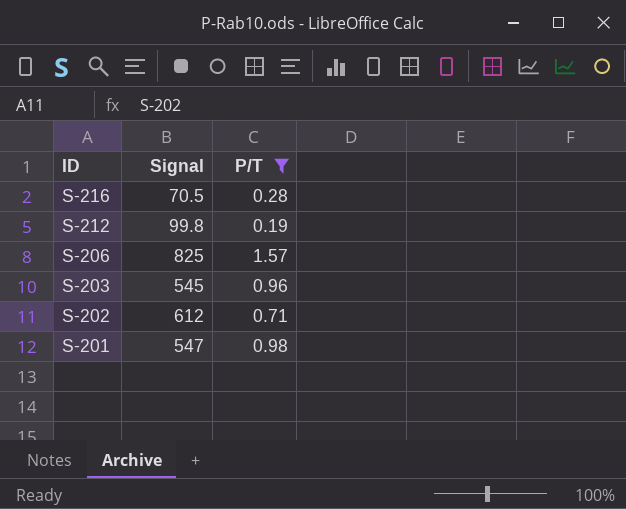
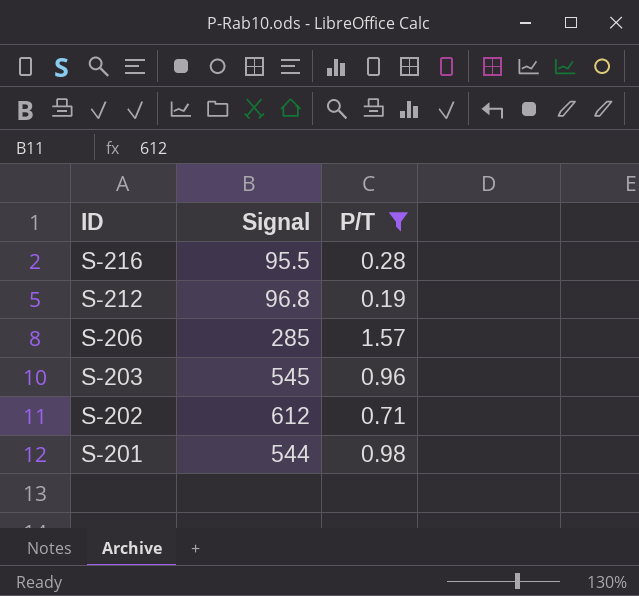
S-216 | Signal: 70.5 -> 95.5
S-212 | Signal: 99.8 -> 96.8
S-206 | Signal: 825 -> 285
S-201 | Signal: 547 -> 544

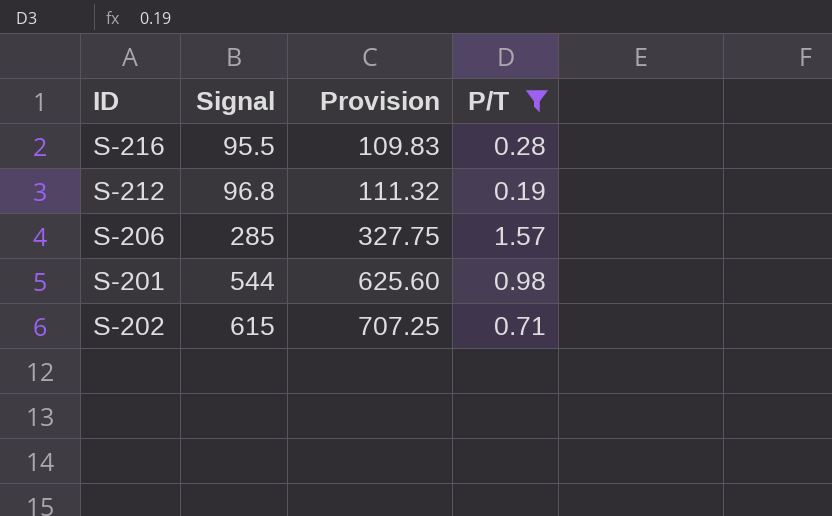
row order: ID descending -> Signal ascending
column Provision | formula: none -> [Signal] * 1.15
row S-203: 545 | 0.96 -> none
S-202 | Signal: 612 -> 615

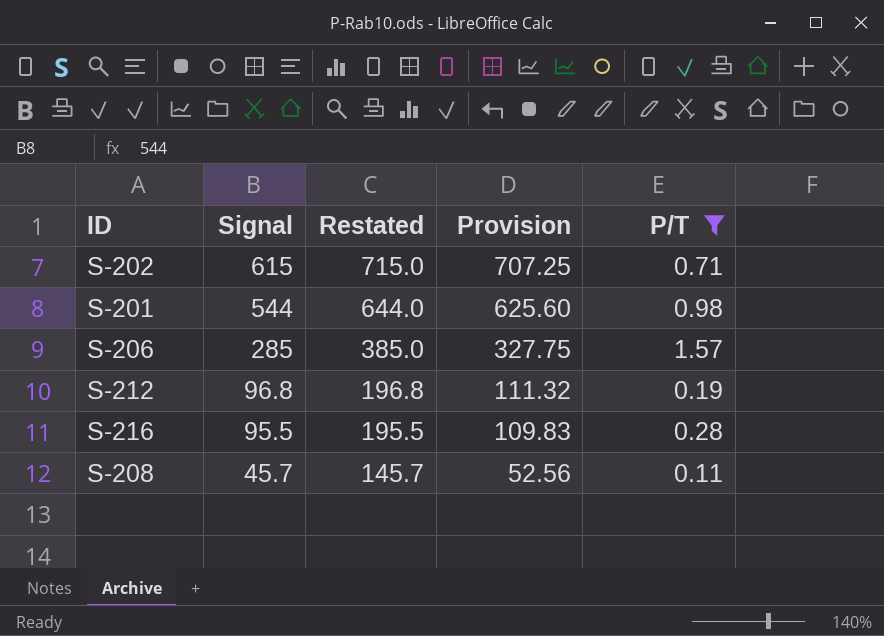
row order: Signal ascending -> Signal descending
column Restated | formula: none -> [Signal] + 100
row S-208: none -> 45.7 | 145.7 | 52.56 | 0.11

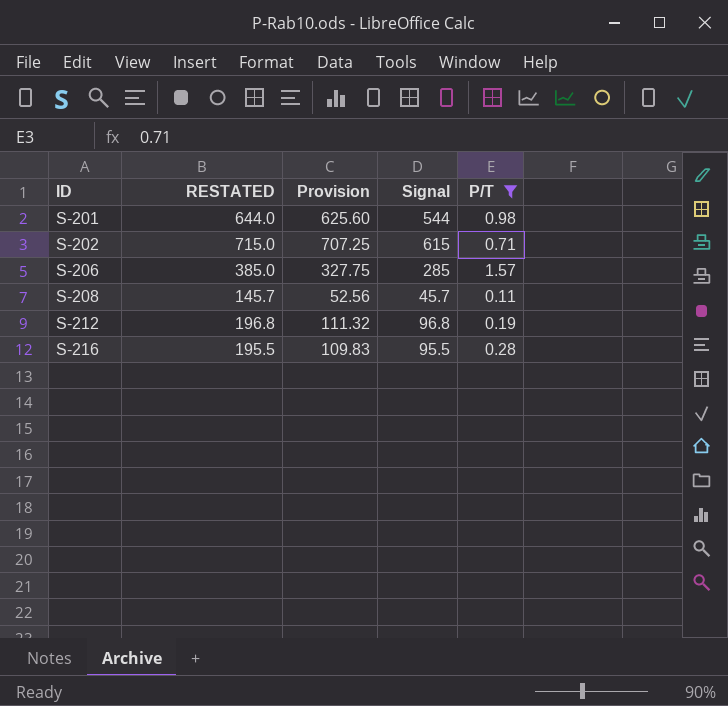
row order: Signal descending -> ID ascending
column name: Restated -> RESTATED
column Signal | position: 2 -> 4

